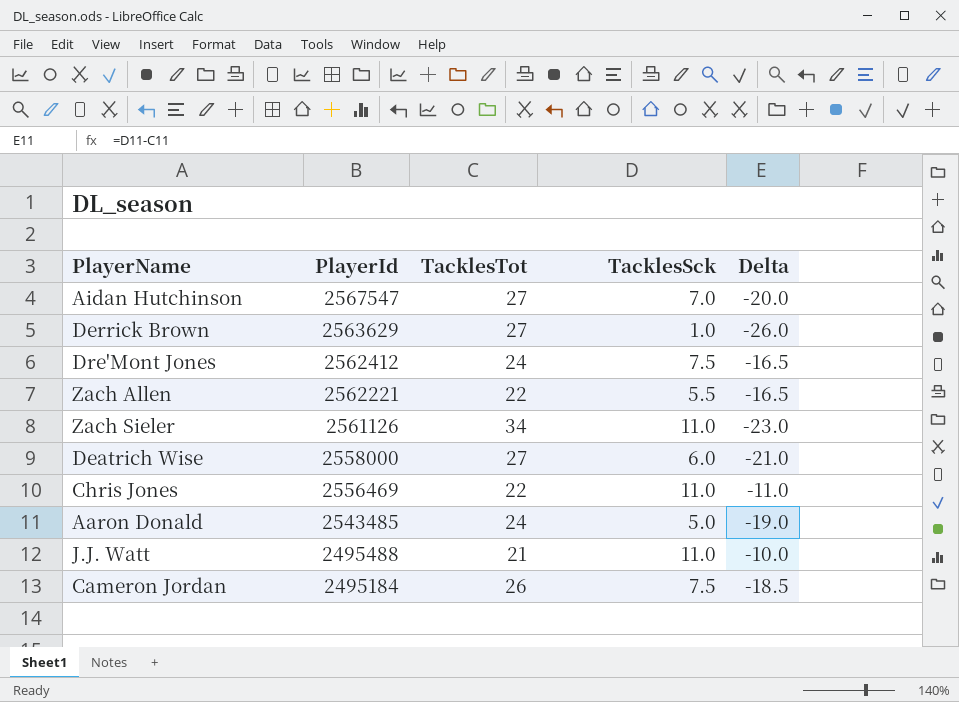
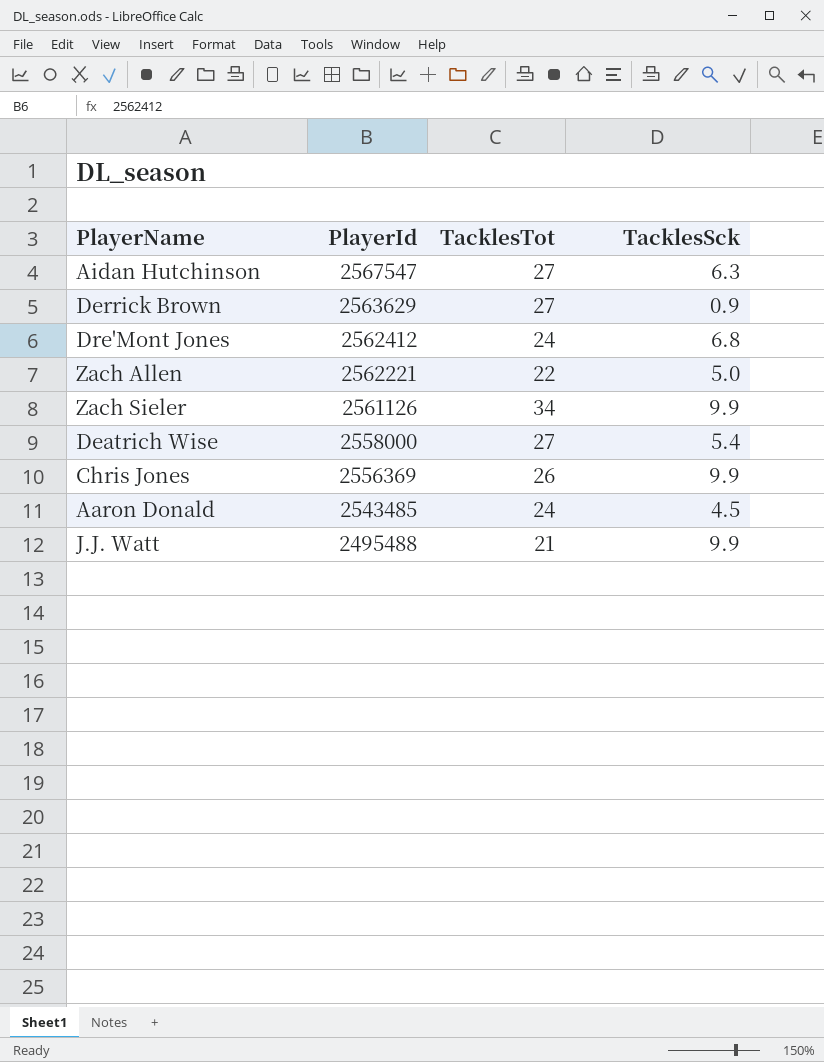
column Delta | formula: [TacklesSck] - [TacklesTot] -> none
row Cameron Jordan: 2495184 | 26 | 7.5 | -18.5 -> none
Aidan Hutchinson | TacklesSck: 7.0 -> 6.3
Derrick Brown | TacklesSck: 1.0 -> 0.9
Dre'Mont Jones | TacklesSck: 7.5 -> 6.8
Zach Allen | TacklesSck: 5.5 -> 5.0
Zach Sieler | TacklesSck: 11.0 -> 9.9
Deatrich Wise | TacklesSck: 6.0 -> 5.4
Chris Jones | PlayerId: 2556469 -> 2556369
Chris Jones | TacklesTot: 22 -> 26
Chris Jones | TacklesSck: 11.0 -> 9.9
Aaron Donald | TacklesSck: 5.0 -> 4.5
J.J. Watt | TacklesSck: 11.0 -> 9.9

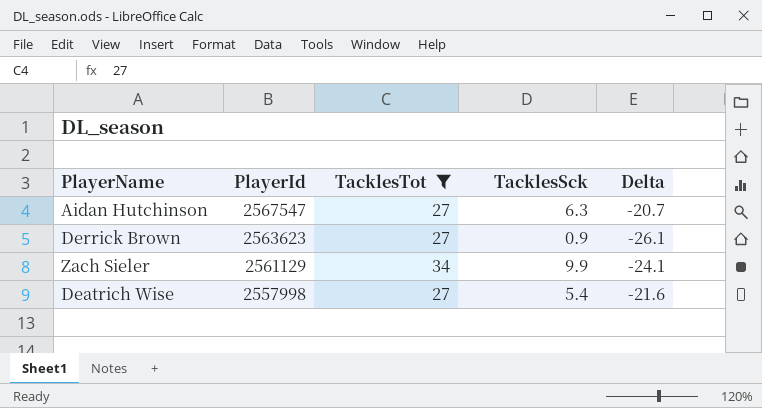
filter: none -> TacklesTot >= 27
column Delta | formula: none -> [TacklesSck] - [TacklesTot]
Derrick Brown | PlayerId: 2563629 -> 2563623
Zach Sieler | PlayerId: 2561126 -> 2561129
Deatrich Wise | PlayerId: 2558000 -> 2557998

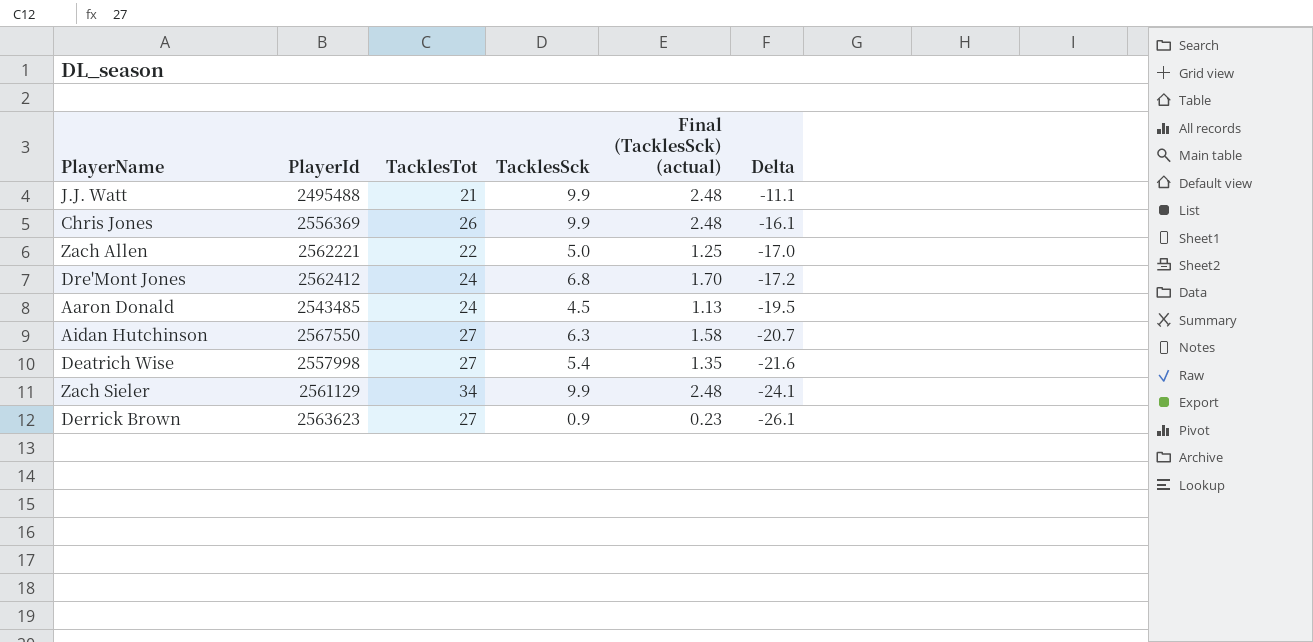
filter: TacklesTot >= 27 -> none
row order: PlayerId descending -> Delta descending
column Final (TacklesSck) (actual) | formula: none -> [TacklesSck] * 0.25
Aidan Hutchinson | PlayerId: 2567547 -> 2567550

